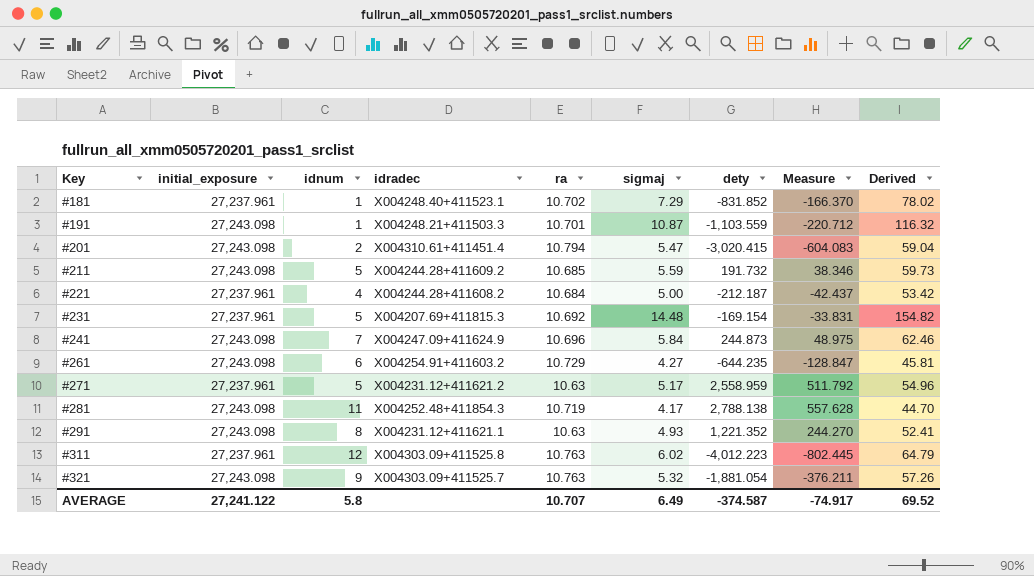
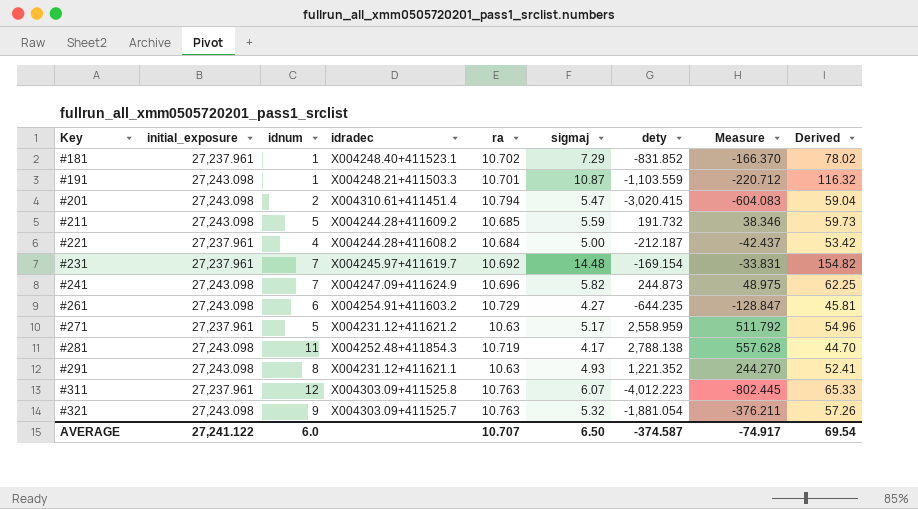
#231 | idnum: 5 -> 7
#231 | idradec: X004207.69+411815.3 -> X004245.97+411619.7
#241 | sigmaj: 5.84 -> 5.82
#241 | Derived: 62.46 -> 62.25
#311 | sigmaj: 6.02 -> 6.07
#311 | Derived: 64.79 -> 65.33
AVERAGE | idnum: 5.8 -> 6.0
AVERAGE | sigmaj: 6.49 -> 6.50
AVERAGE | Derived: 69.52 -> 69.54

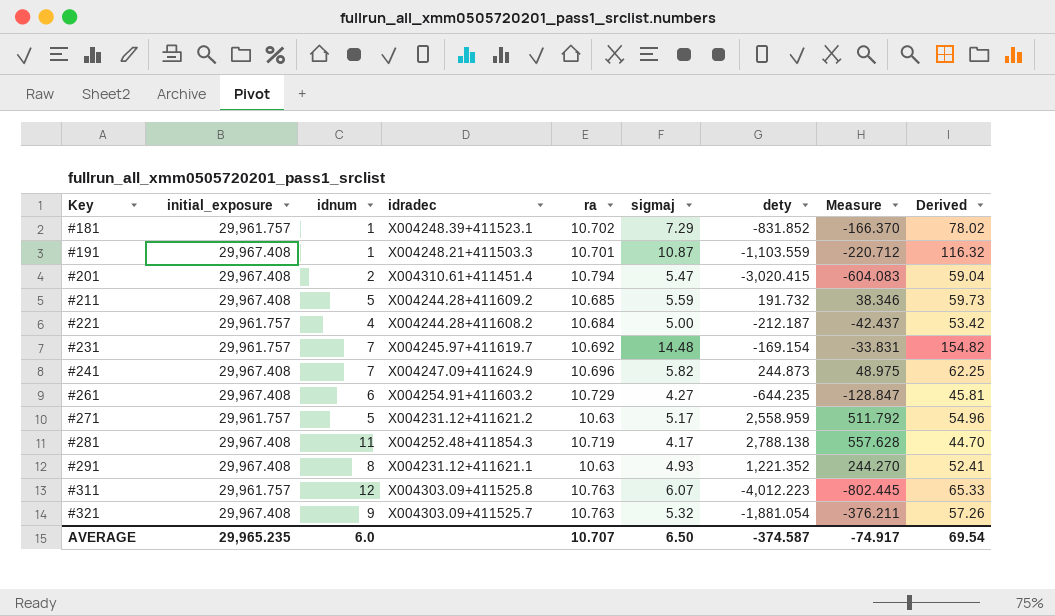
#181 | initial_exposure: 27,237.961 -> 29,961.757
#181 | idradec: X004248.40+411523.1 -> X004248.39+411523.1
#191 | initial_exposure: 27,243.098 -> 29,967.408
#201 | initial_exposure: 27,243.098 -> 29,967.408
#211 | initial_exposure: 27,243.098 -> 29,967.408
#221 | initial_exposure: 27,237.961 -> 29,961.757
#231 | initial_exposure: 27,237.961 -> 29,961.757
#241 | initial_exposure: 27,243.098 -> 29,967.408
#261 | initial_exposure: 27,243.098 -> 29,967.408
#271 | initial_exposure: 27,237.961 -> 29,961.757
#281 | initial_exposure: 27,243.098 -> 29,967.408
#291 | initial_exposure: 27,243.098 -> 29,967.408
#311 | initial_exposure: 27,237.961 -> 29,961.757
#321 | initial_exposure: 27,243.098 -> 29,967.408
AVERAGE | initial_exposure: 27,241.122 -> 29,965.235

